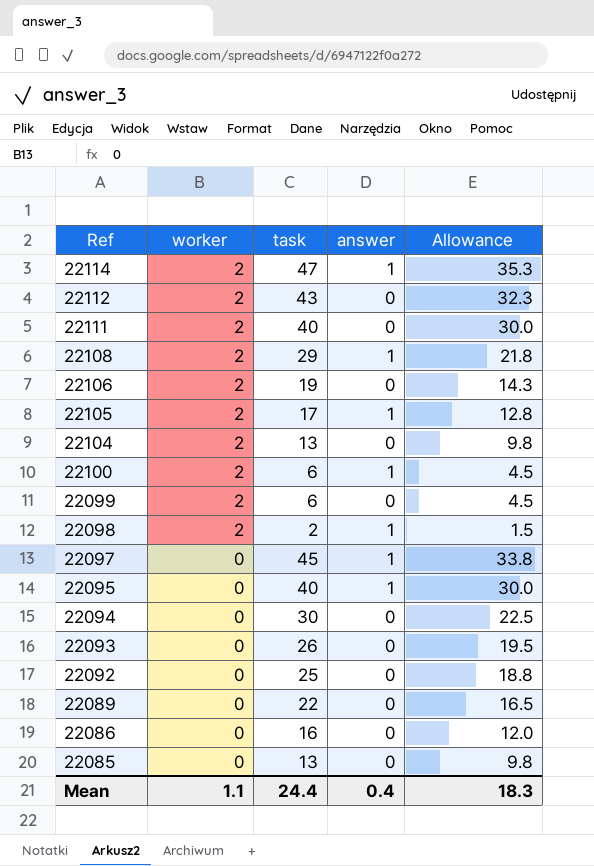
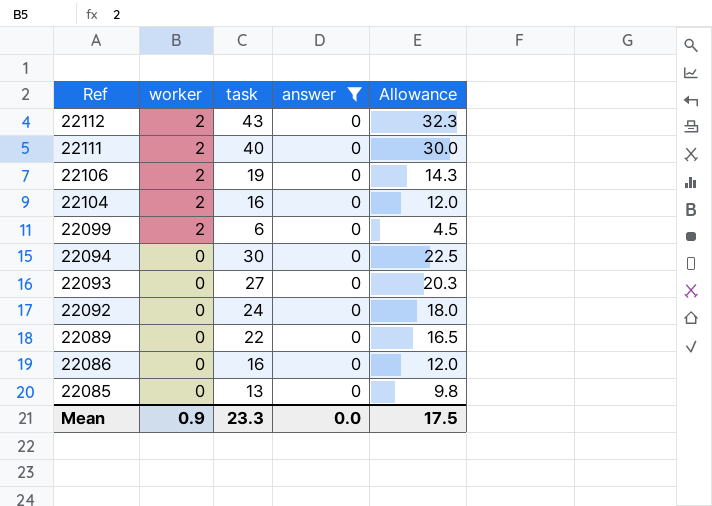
filter: none -> answer = 0
22104 | task: 13 -> 16
22104 | Allowance: 9.8 -> 12.0
22093 | task: 26 -> 27
22093 | Allowance: 19.5 -> 20.3
22092 | task: 25 -> 24
22092 | Allowance: 18.8 -> 18.0
Mean | worker: 1.1 -> 0.9
Mean | task: 24.4 -> 23.3
Mean | answer: 0.4 -> 0.0
Mean | Allowance: 18.3 -> 17.5

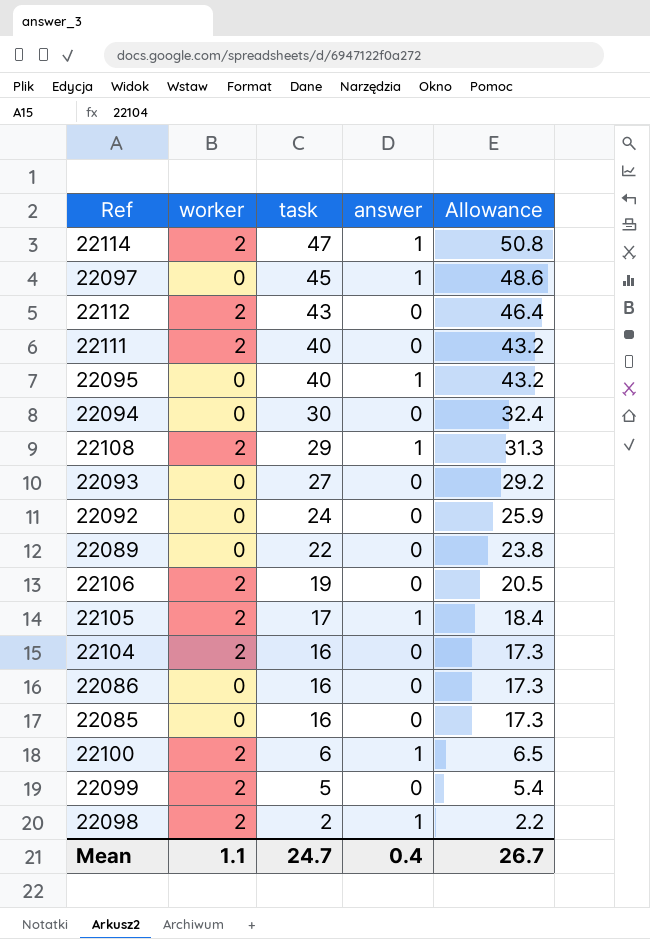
filter: answer = 0 -> none
row order: Ref descending -> task descending
column Allowance | formula: [task] * 0.75 -> [task] * 1.08
22085 | task: 13 -> 16
22099 | task: 6 -> 5
Mean | worker: 0.9 -> 1.1
Mean | task: 23.3 -> 24.7
Mean | answer: 0.0 -> 0.4
Mean | Allowance: 17.5 -> 26.7

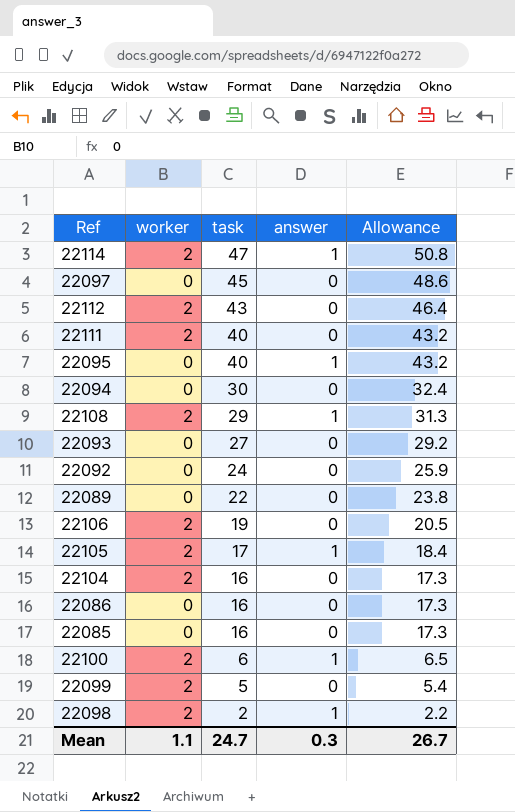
22097 | answer: 1 -> 0
Mean | answer: 0.4 -> 0.3

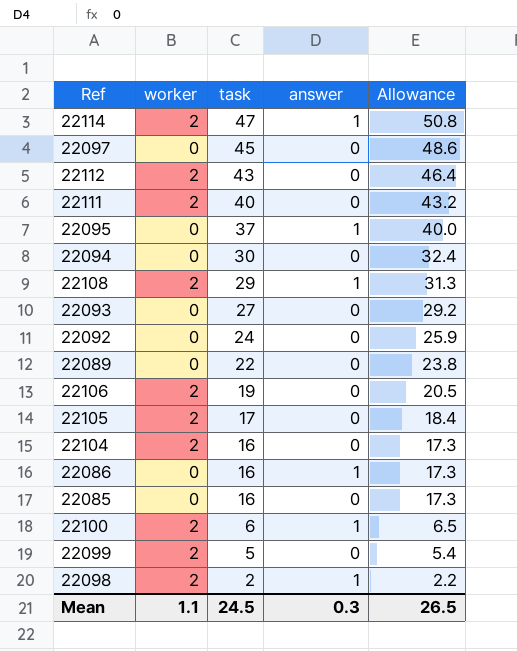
22095 | task: 40 -> 37
22095 | Allowance: 43.2 -> 40.0
22105 | answer: 1 -> 0
22086 | answer: 0 -> 1
Mean | task: 24.7 -> 24.5
Mean | Allowance: 26.7 -> 26.5

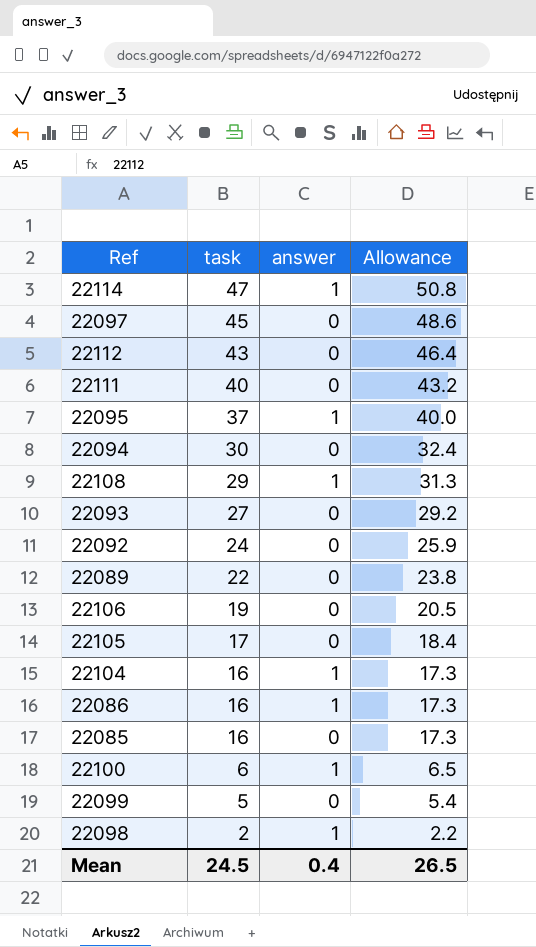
column worker | position: 2 -> none
22104 | answer: 0 -> 1
Mean | answer: 0.3 -> 0.4

